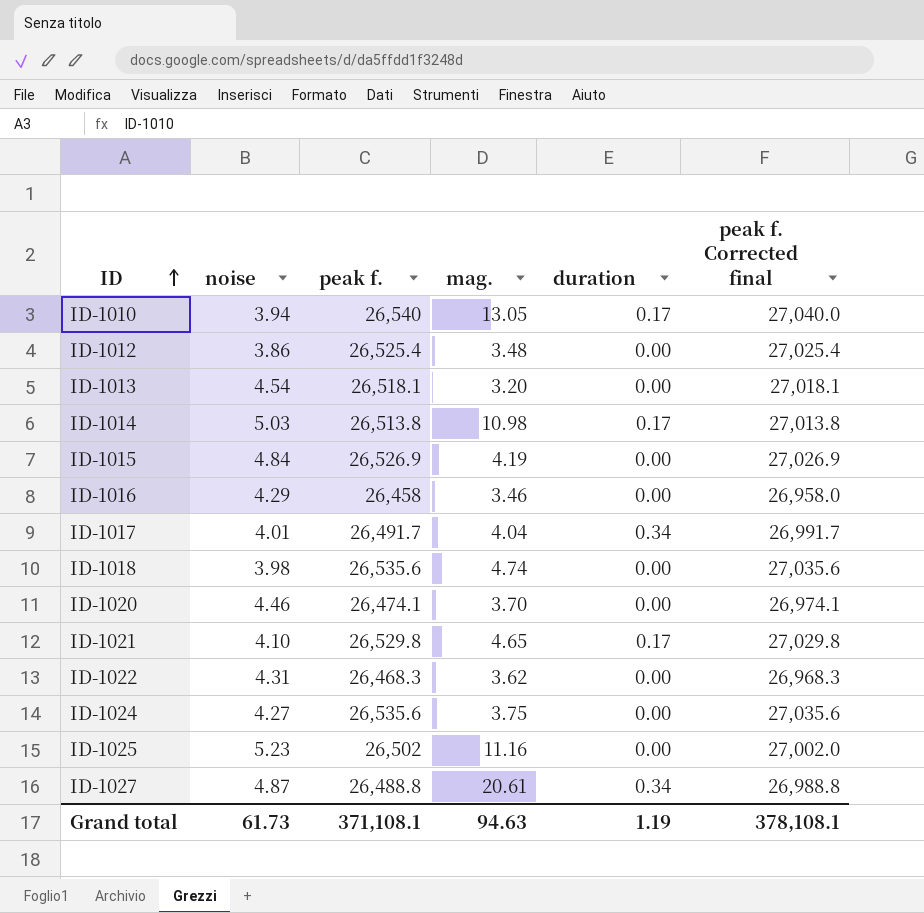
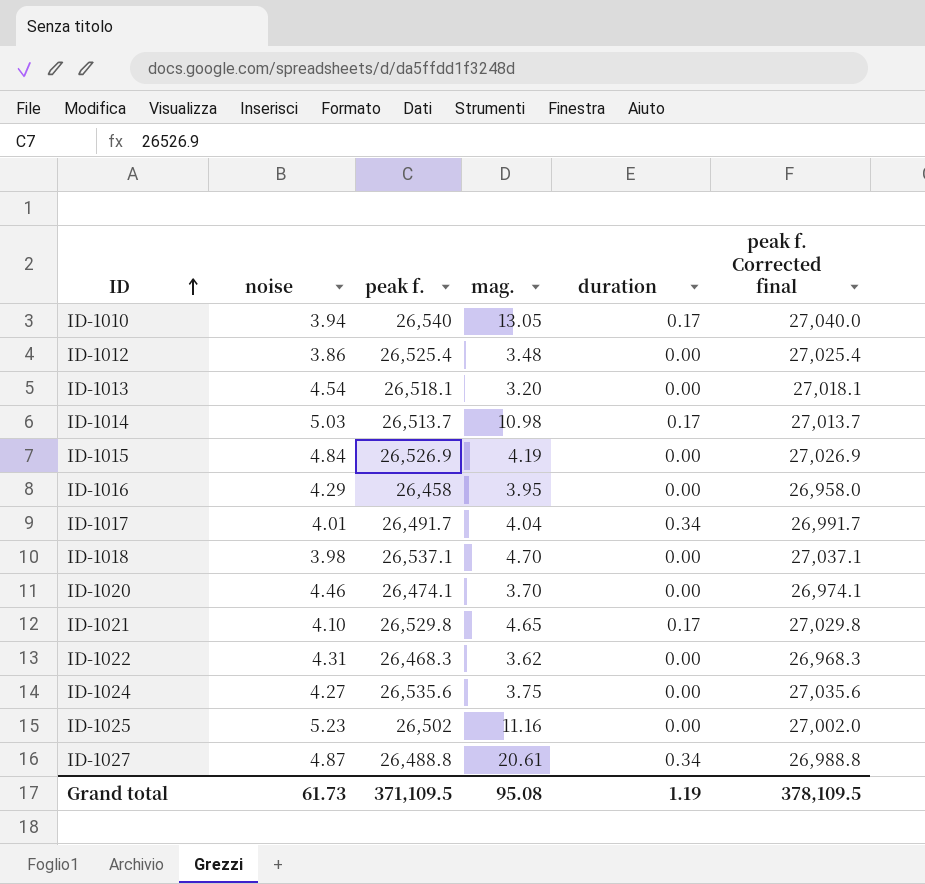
ID-1014 | peak f.: 26,513.8 -> 26,513.7
ID-1014 | peak f. Corrected final: 27,013.8 -> 27,013.7
ID-1016 | mag.: 3.46 -> 3.95
ID-1018 | peak f.: 26,535.6 -> 26,537.1
ID-1018 | mag.: 4.74 -> 4.70
ID-1018 | peak f. Corrected final: 27,035.6 -> 27,037.1
Grand total | peak f.: 371,108.1 -> 371,109.5
Grand total | mag.: 94.63 -> 95.08
Grand total | peak f. Corrected final: 378,108.1 -> 378,109.5

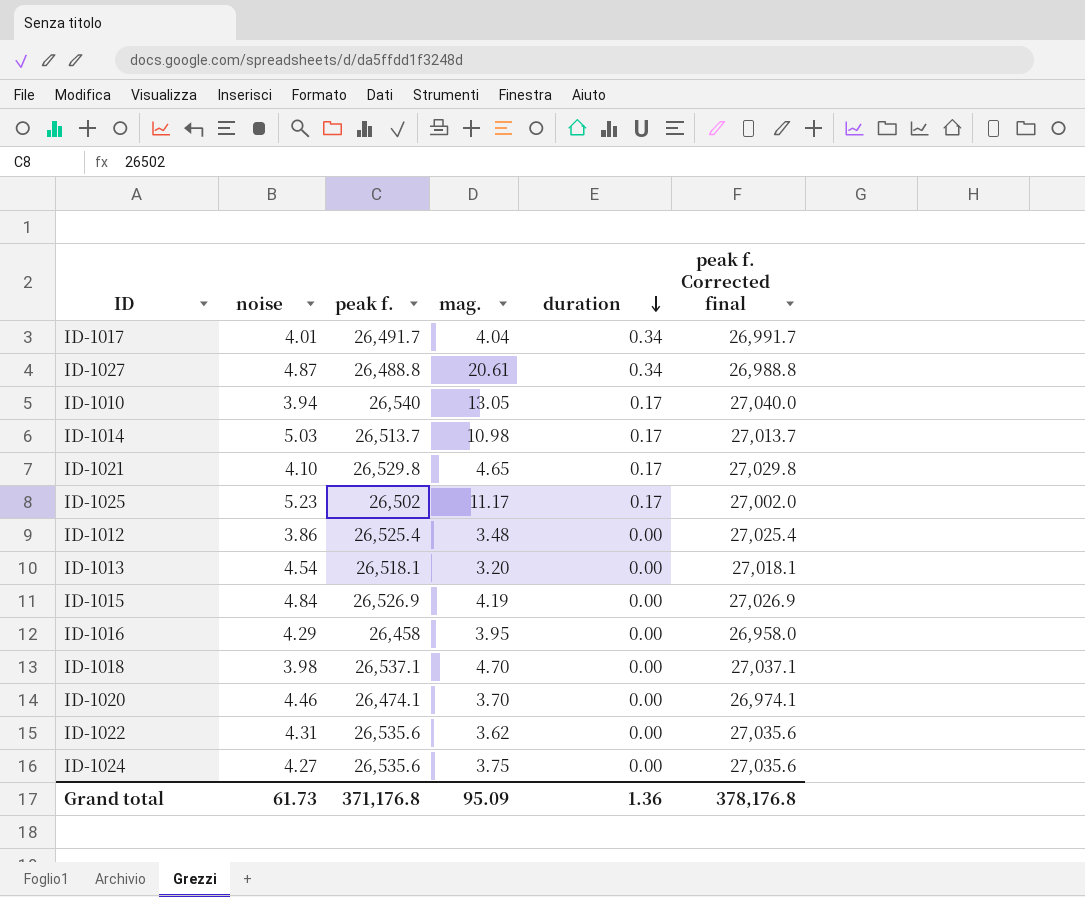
row order: ID ascending -> duration descending
ID-1025 | mag.: 11.16 -> 11.17
ID-1025 | duration: 0.00 -> 0.17
ID-1022 | peak f.: 26,468.3 -> 26,535.6
ID-1022 | peak f. Corrected final: 26,968.3 -> 27,035.6
Grand total | peak f.: 371,109.5 -> 371,176.8
Grand total | mag.: 95.08 -> 95.09
Grand total | duration: 1.19 -> 1.36
Grand total | peak f. Corrected final: 378,109.5 -> 378,176.8

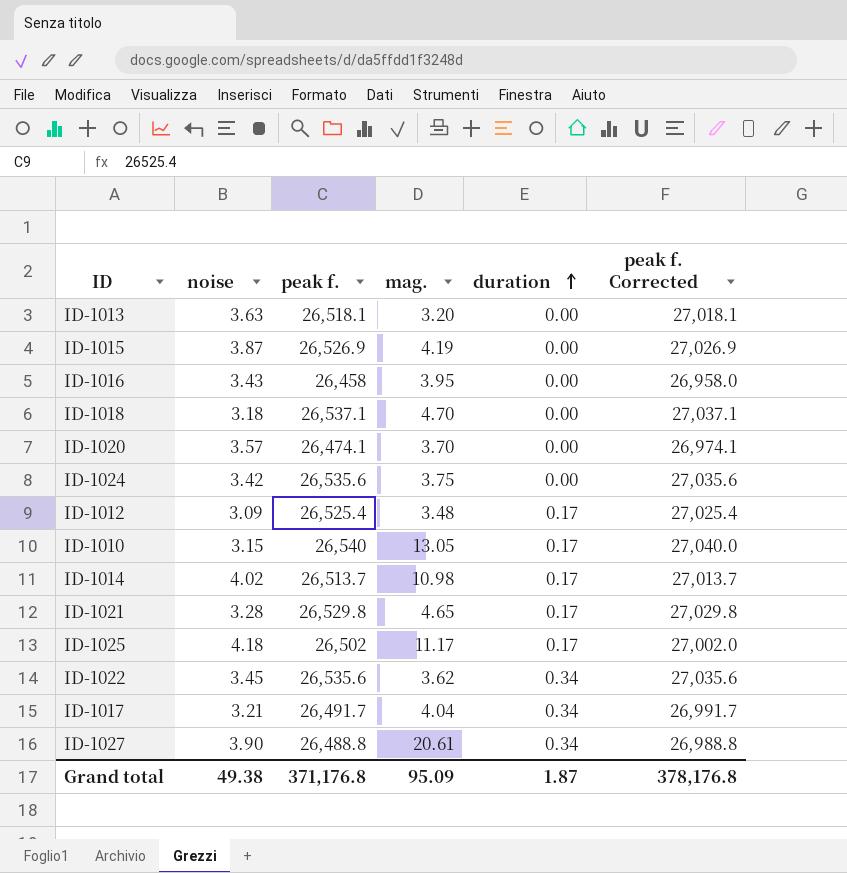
row order: duration descending -> duration ascending
column name: peak f. Corrected final -> peak f. Corrected
ID-1013 | noise: 4.54 -> 3.63
ID-1015 | noise: 4.84 -> 3.87
ID-1016 | noise: 4.29 -> 3.43
ID-1018 | noise: 3.98 -> 3.18
ID-1020 | noise: 4.46 -> 3.57
ID-1024 | noise: 4.27 -> 3.42
ID-1012 | noise: 3.86 -> 3.09
ID-1012 | duration: 0.00 -> 0.17
ID-1010 | noise: 3.94 -> 3.15
ID-1014 | noise: 5.03 -> 4.02
ID-1021 | noise: 4.10 -> 3.28
ID-1025 | noise: 5.23 -> 4.18
ID-1022 | noise: 4.31 -> 3.45
ID-1022 | duration: 0.00 -> 0.34
ID-1017 | noise: 4.01 -> 3.21
ID-1027 | noise: 4.87 -> 3.90
Grand total | noise: 61.73 -> 49.38
Grand total | duration: 1.36 -> 1.87

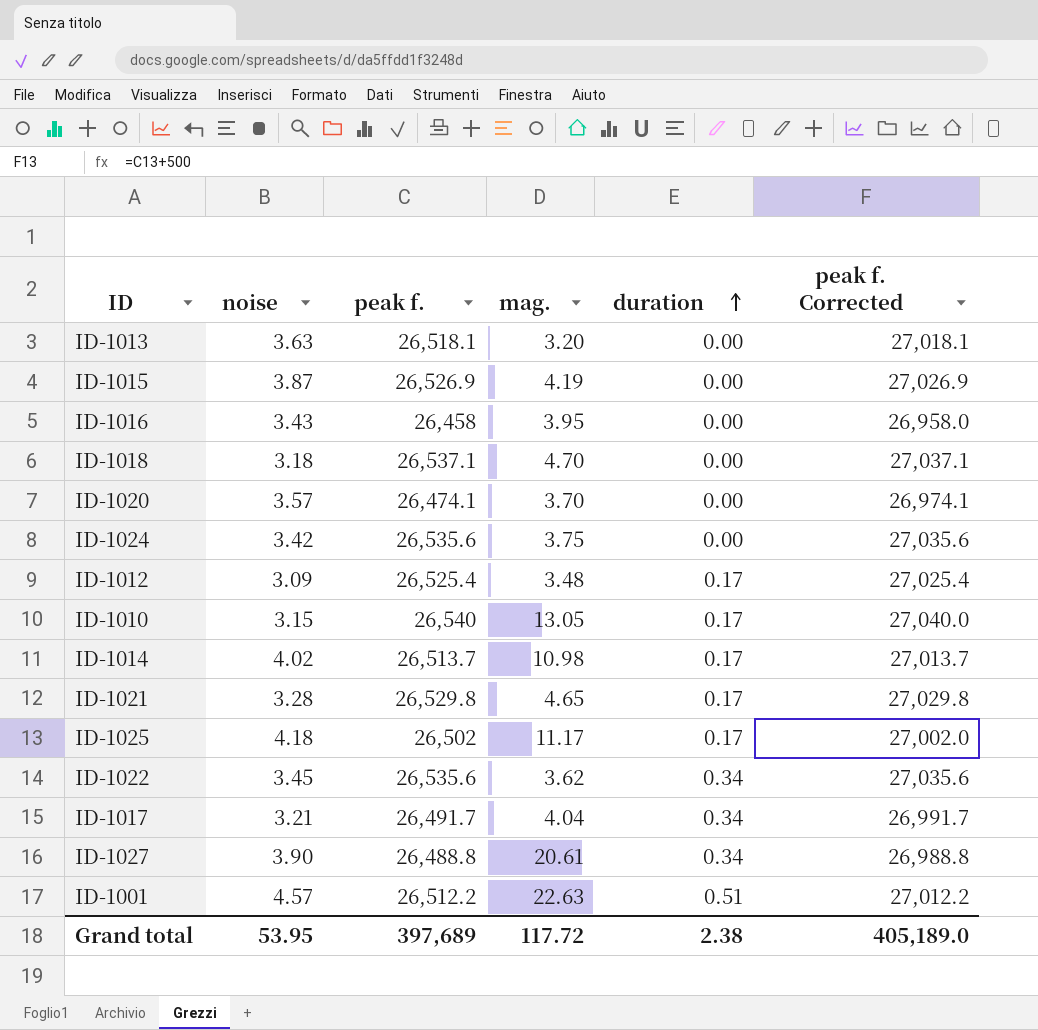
row ID-1001: none -> 4.57 | 26,512.2 | 22.63 | 0.51 | 27,012.2
Grand total | noise: 49.38 -> 53.95
Grand total | peak f.: 371,176.8 -> 397,689
Grand total | mag.: 95.09 -> 117.72
Grand total | duration: 1.87 -> 2.38
Grand total | peak f. Corrected: 378,176.8 -> 405,189.0

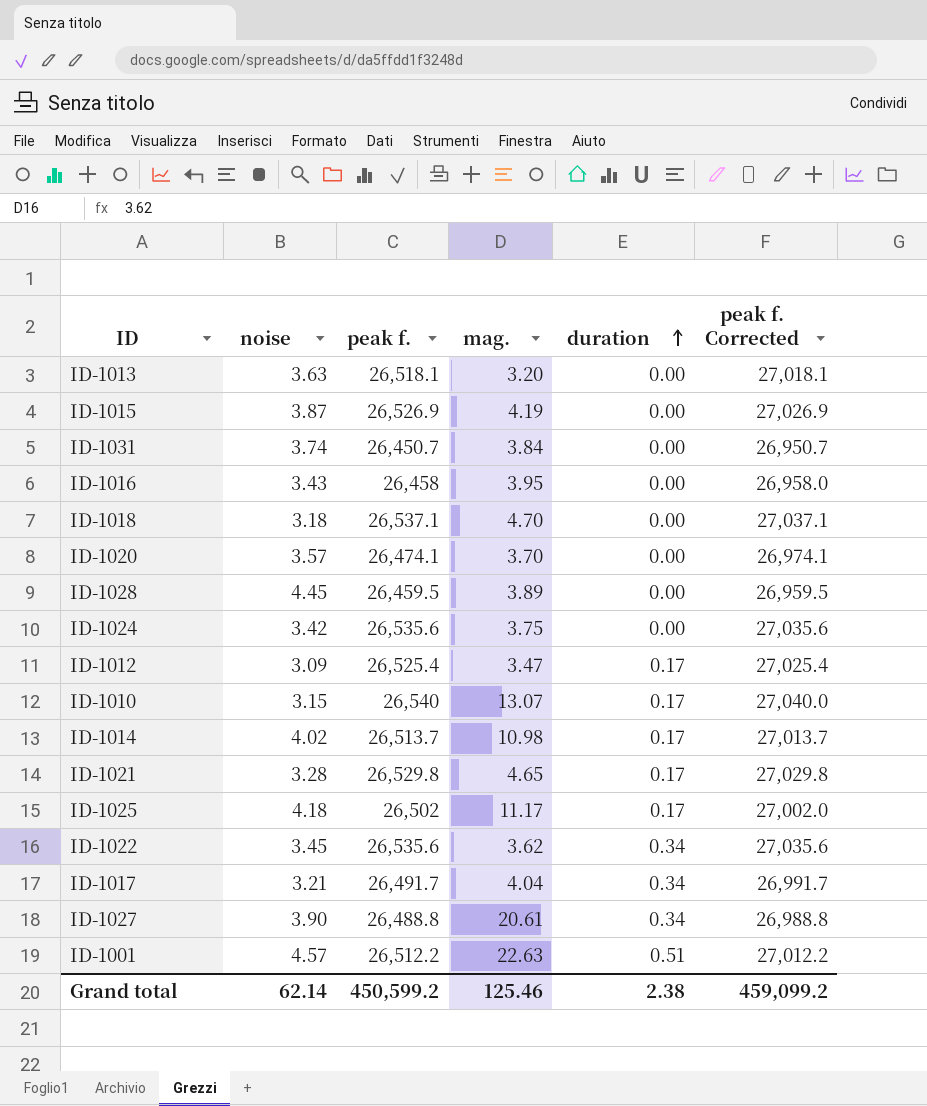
row ID-1031: none -> 3.74 | 26,450.7 | 3.84 | 0.00 | 26,950.7
row ID-1028: none -> 4.45 | 26,459.5 | 3.89 | 0.00 | 26,959.5
ID-1012 | mag.: 3.48 -> 3.47
ID-1010 | mag.: 13.05 -> 13.07
Grand total | noise: 53.95 -> 62.14
Grand total | peak f.: 397,689 -> 450,599.2
Grand total | mag.: 117.72 -> 125.46
Grand total | peak f. Corrected: 405,189.0 -> 459,099.2

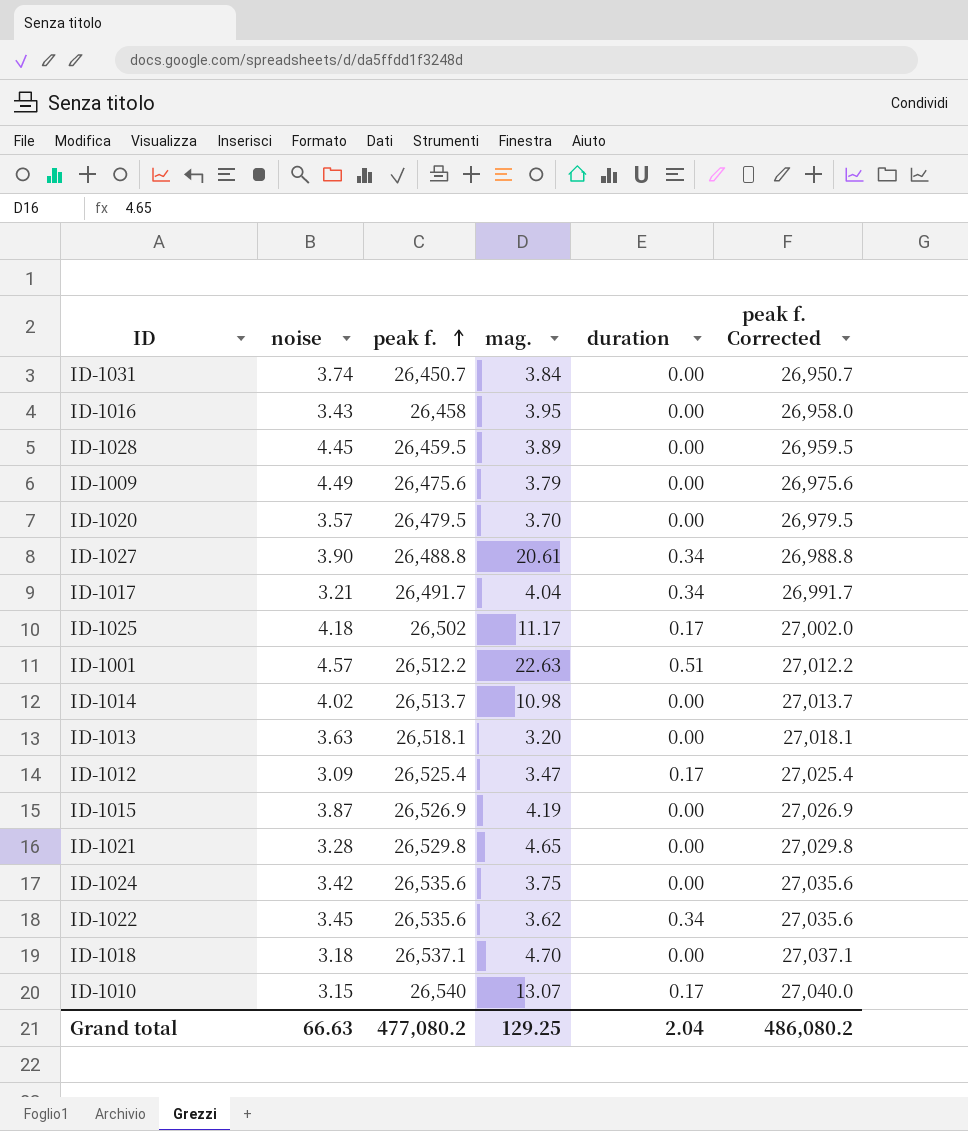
row order: duration ascending -> peak f. ascending
row ID-1009: none -> 4.49 | 26,475.6 | 3.79 | 0.00 | 26,975.6
ID-1020 | peak f.: 26,474.1 -> 26,479.5
ID-1020 | peak f. Corrected: 26,974.1 -> 26,979.5
ID-1014 | duration: 0.17 -> 0.00
ID-1021 | duration: 0.17 -> 0.00
Grand total | noise: 62.14 -> 66.63
Grand total | peak f.: 450,599.2 -> 477,080.2
Grand total | mag.: 125.46 -> 129.25
Grand total | duration: 2.38 -> 2.04
Grand total | peak f. Corrected: 459,099.2 -> 486,080.2

